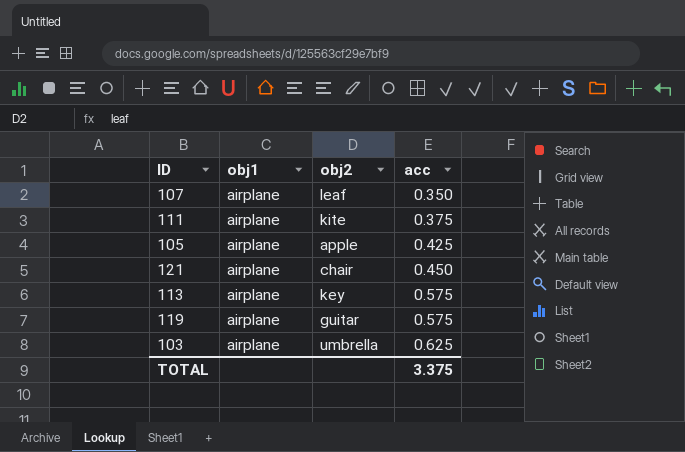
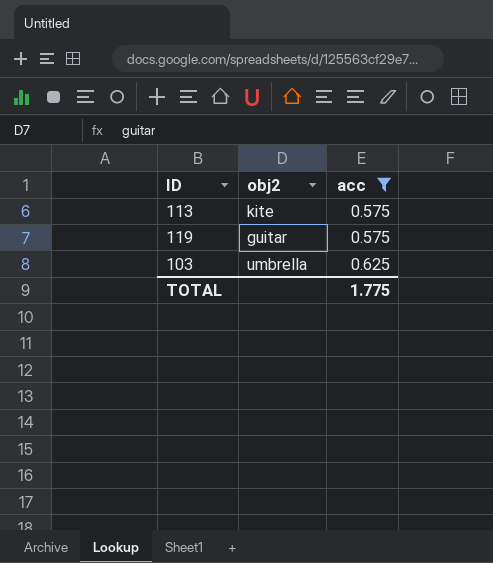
filter: none -> acc >= 0.575
column obj1 | position: 2 -> none
113 | obj2: key -> kite
TOTAL | acc: 3.375 -> 1.775

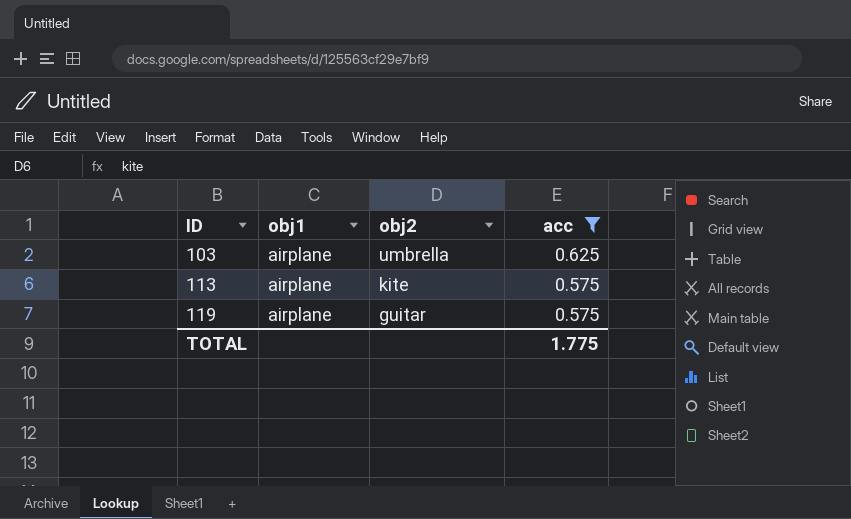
row order: acc ascending -> ID ascending
column obj1 | position: none -> 2

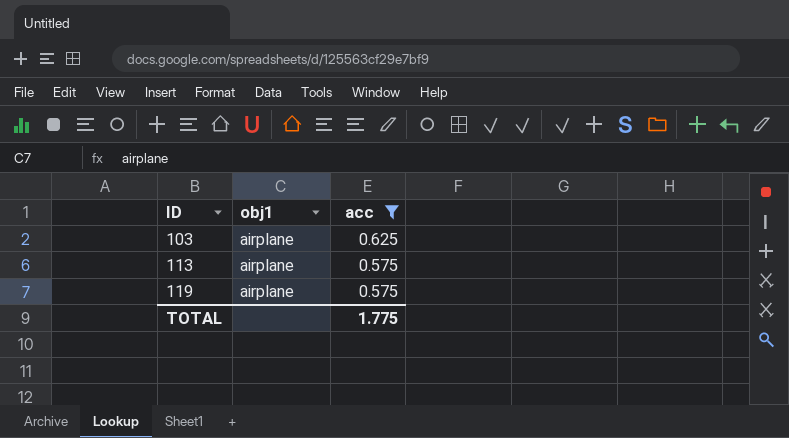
column obj2 | position: 3 -> none

